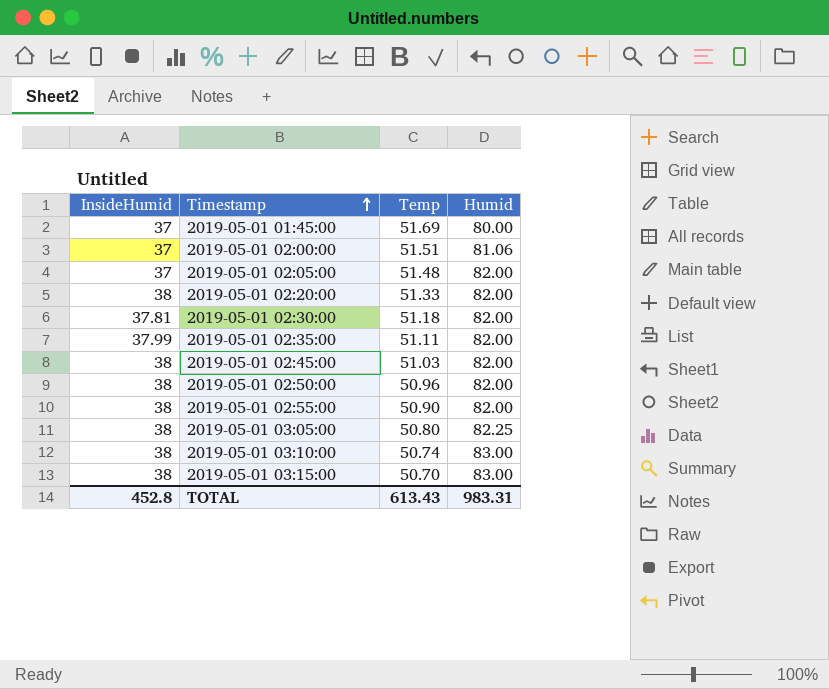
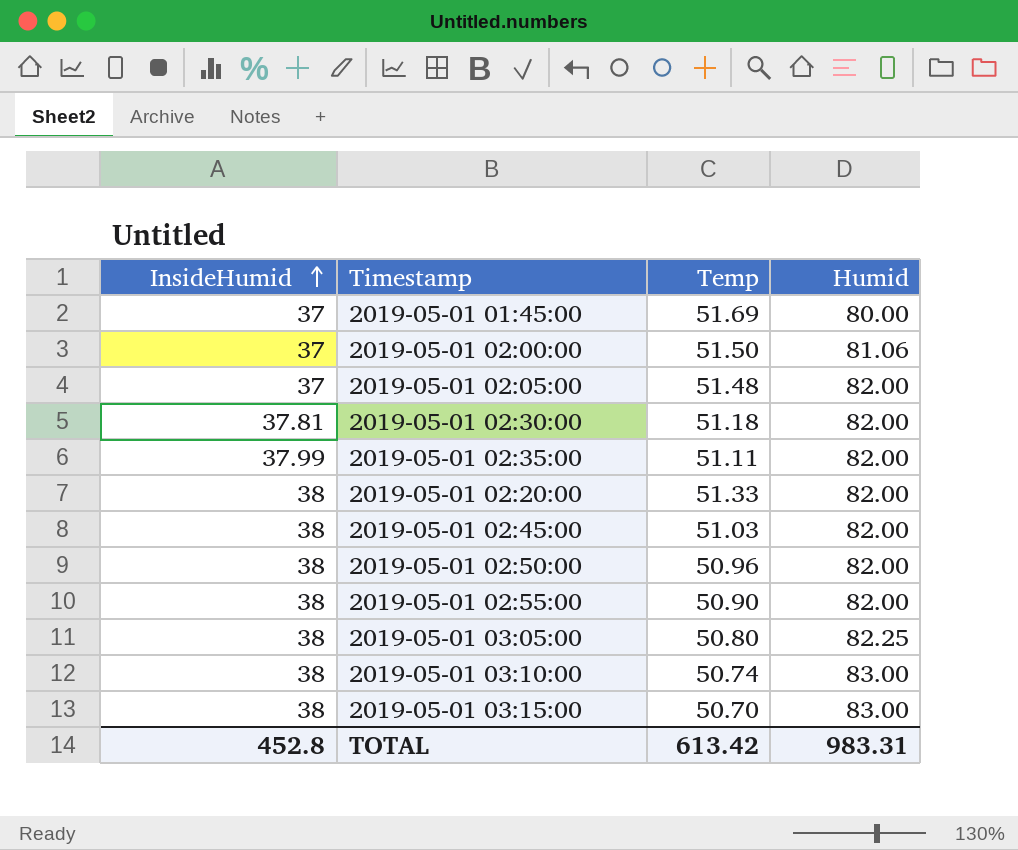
row order: Timestamp ascending -> InsideHumid ascending
2019-05-01 02:00:00 | Temp: 51.51 -> 51.50
TOTAL | Temp: 613.43 -> 613.42

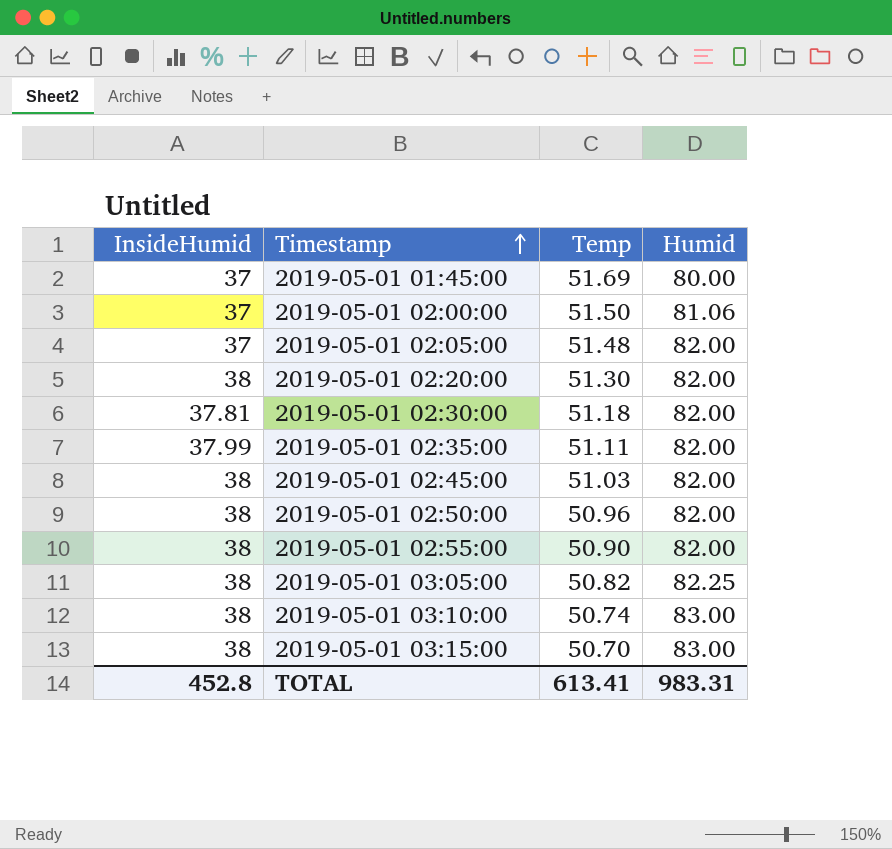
row order: InsideHumid ascending -> Timestamp ascending
2019-05-01 02:20:00 | Temp: 51.33 -> 51.30
2019-05-01 03:05:00 | Temp: 50.80 -> 50.82
TOTAL | Temp: 613.42 -> 613.41

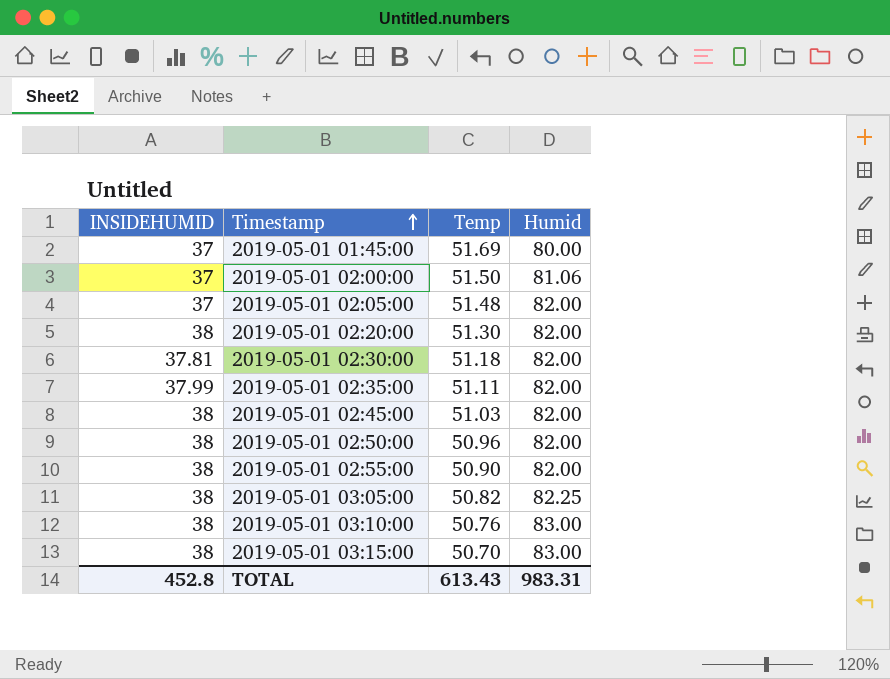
column name: InsideHumid -> INSIDEHUMID
2019-05-01 03:10:00 | Temp: 50.74 -> 50.76
TOTAL | Temp: 613.41 -> 613.43

